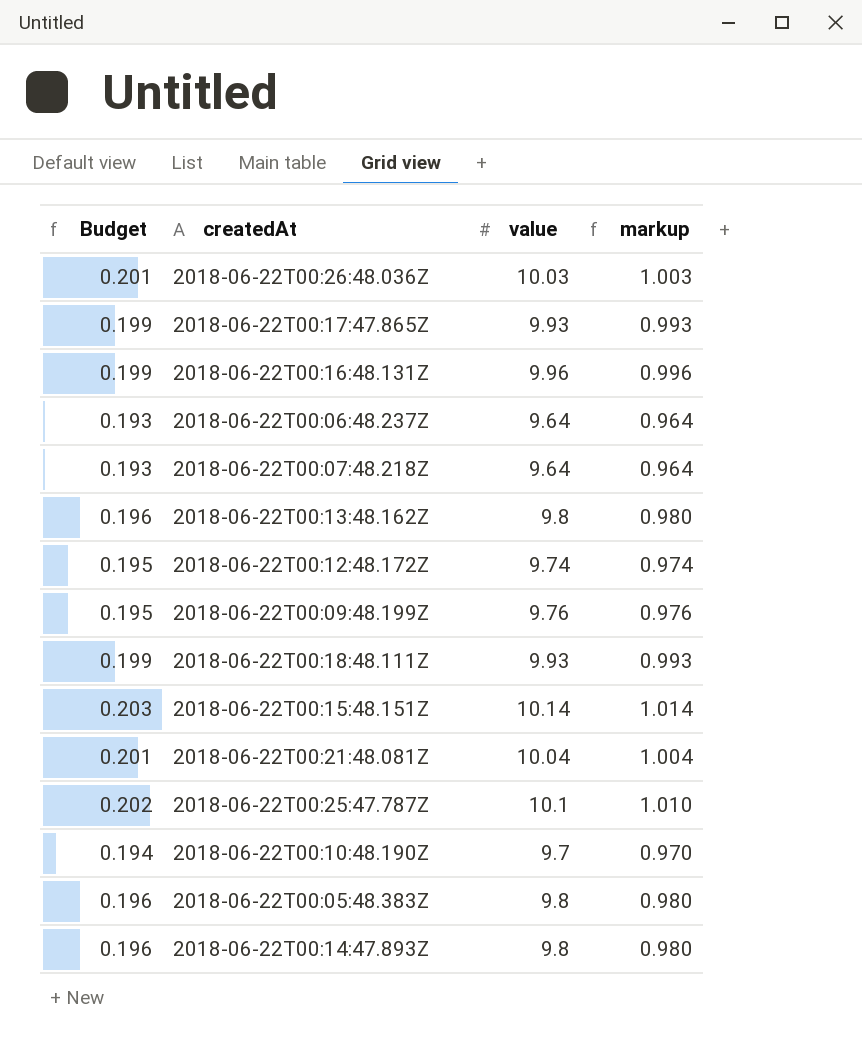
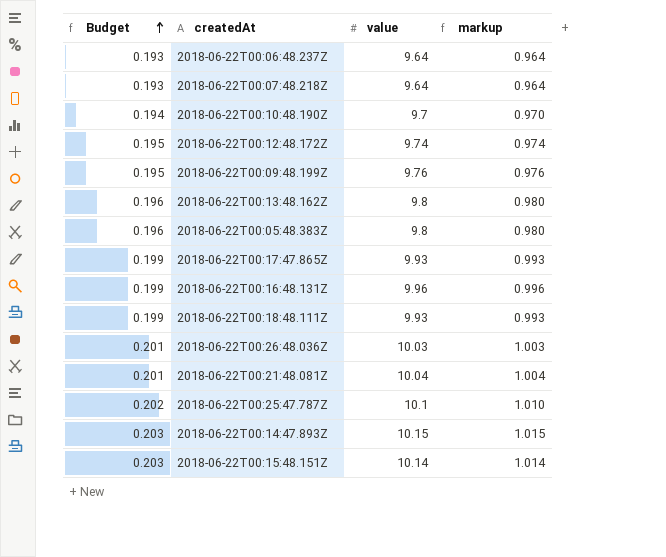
row order: none -> Budget ascending
2018-06-22T00:14:47.893Z | Budget: 0.196 -> 0.203
2018-06-22T00:14:47.893Z | value: 9.8 -> 10.15
2018-06-22T00:14:47.893Z | markup: 0.980 -> 1.015

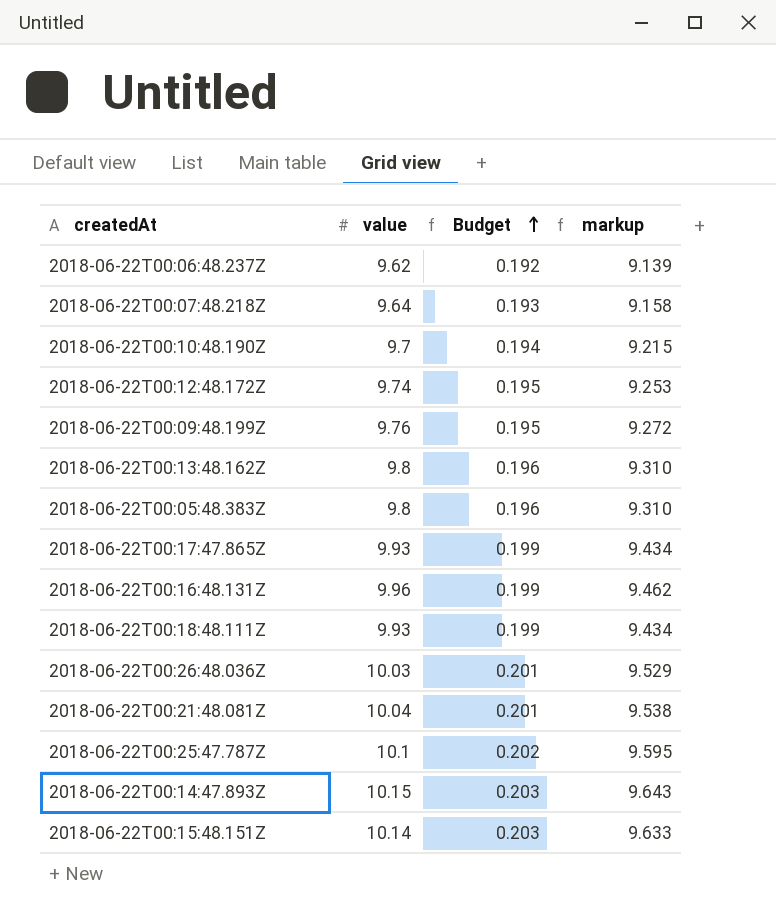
column Budget | position: 1 -> 3
column markup | formula: [value] * 0.1 -> [value] * 0.95
2018-06-22T00:06:48.237Z | value: 9.64 -> 9.62
2018-06-22T00:06:48.237Z | Budget: 0.193 -> 0.192

